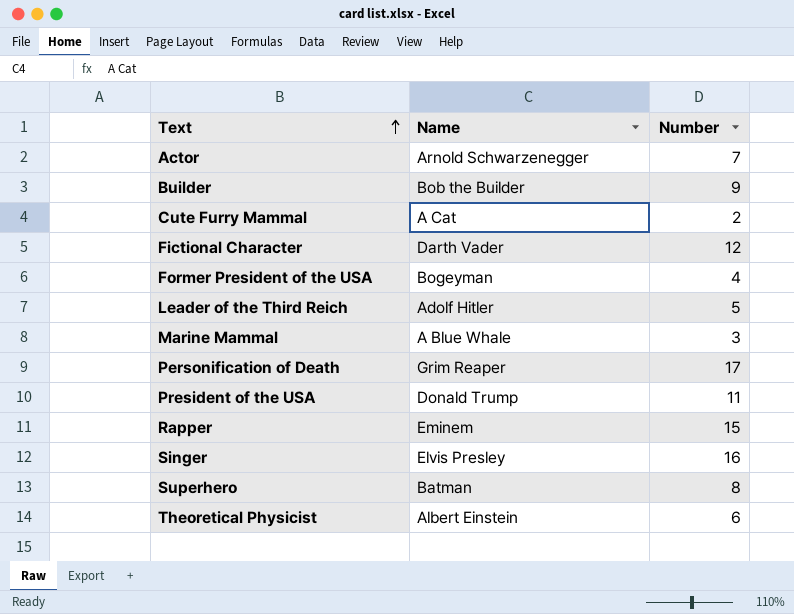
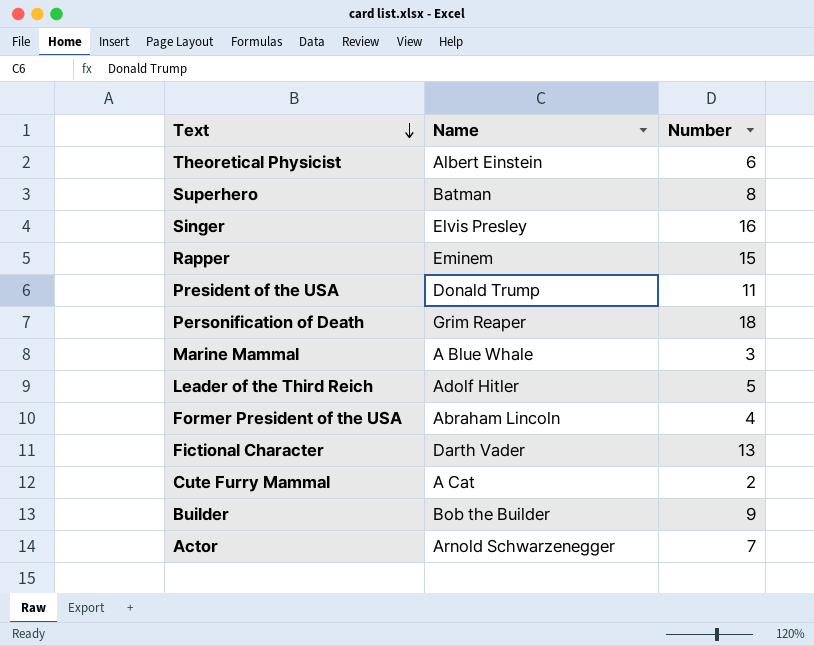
row order: Text ascending -> Text descending
Personification of Death | Number: 17 -> 18
Former President of the USA | Name: Bogeyman -> Abraham Lincoln
Fictional Character | Number: 12 -> 13

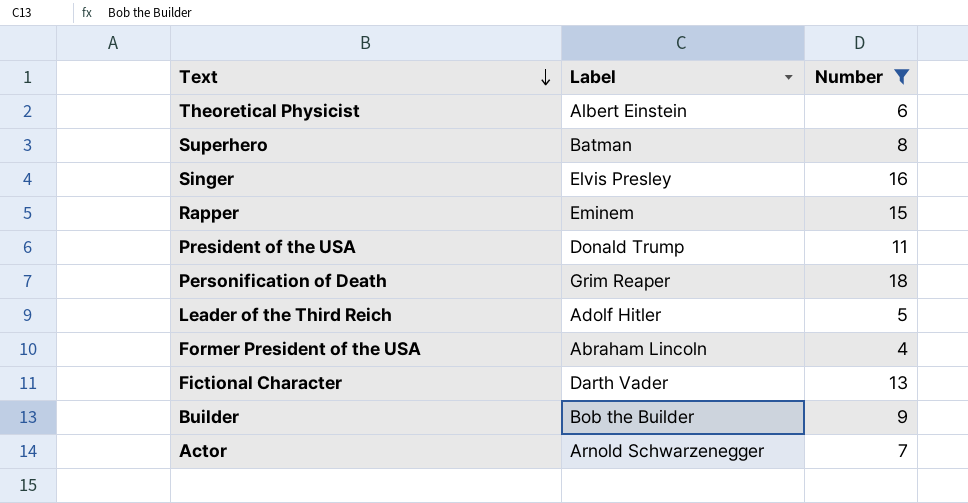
filter: none -> Number >= 4
column name: Name -> Label

